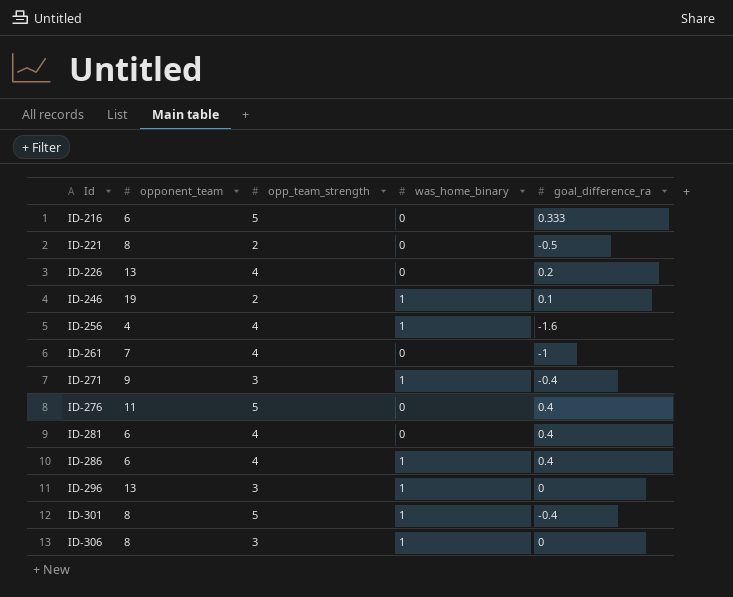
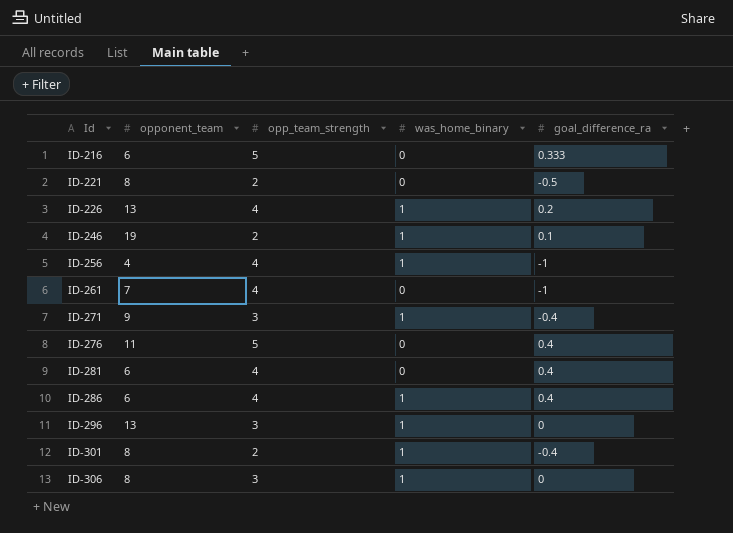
ID-226 | was_home_binary: 0 -> 1
ID-256 | goal_difference_ra: -1.6 -> -1
ID-301 | opp_team_strength: 5 -> 2

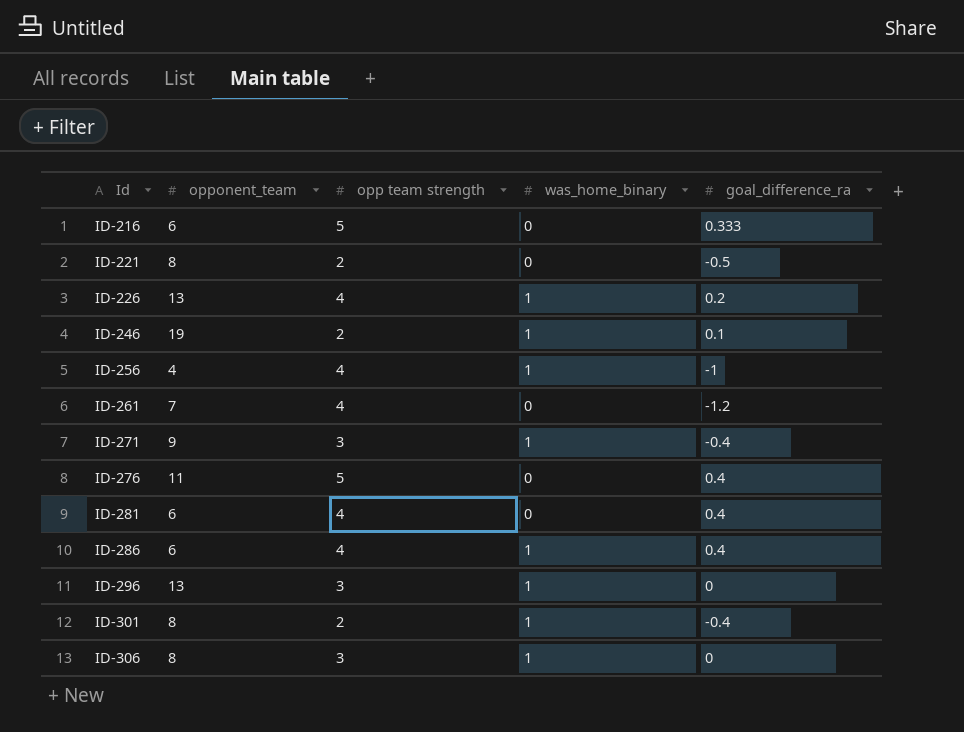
column name: opp_team_strength -> opp team strength
ID-261 | goal_difference_ra: -1 -> -1.2

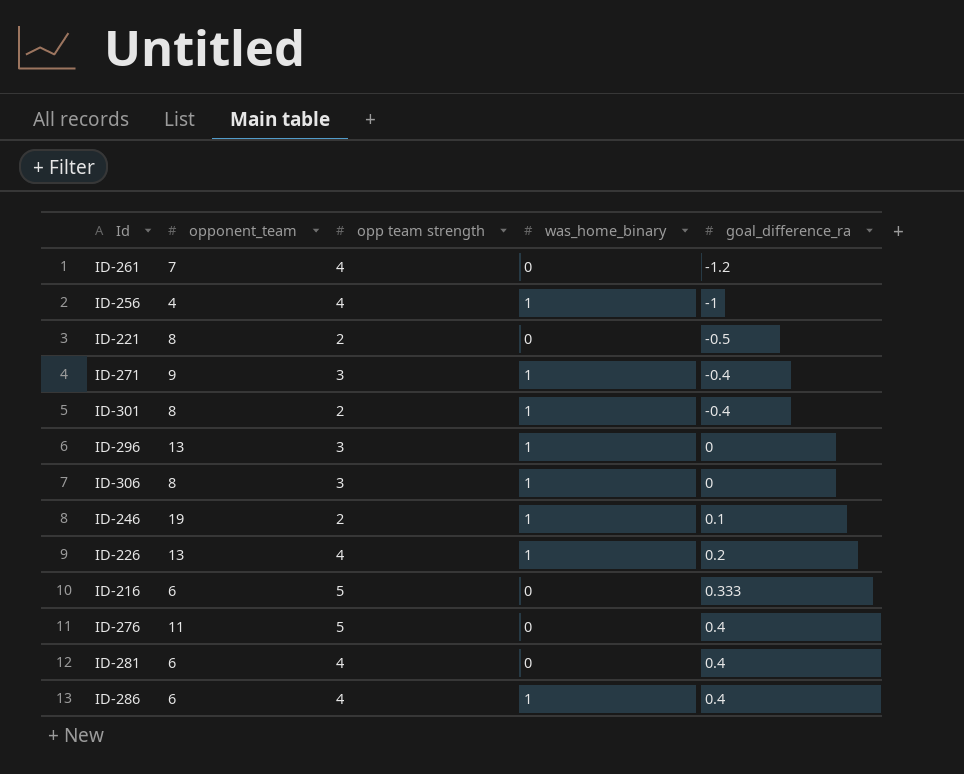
row order: Id ascending -> goal_difference_ra ascending

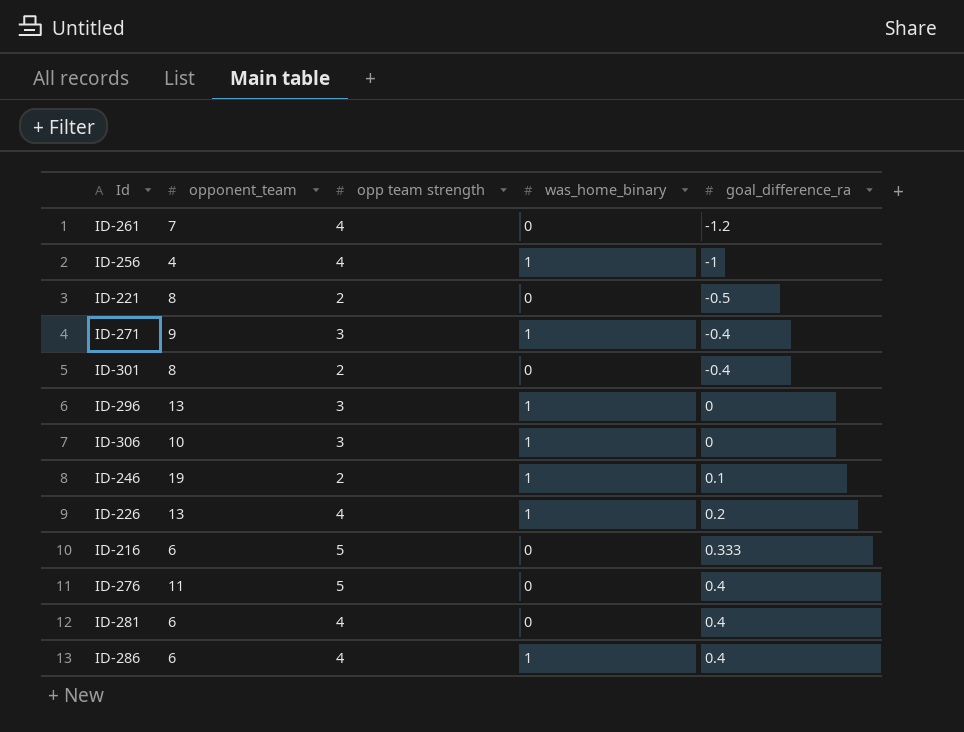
ID-301 | was_home_binary: 1 -> 0
ID-306 | opponent_team: 8 -> 10

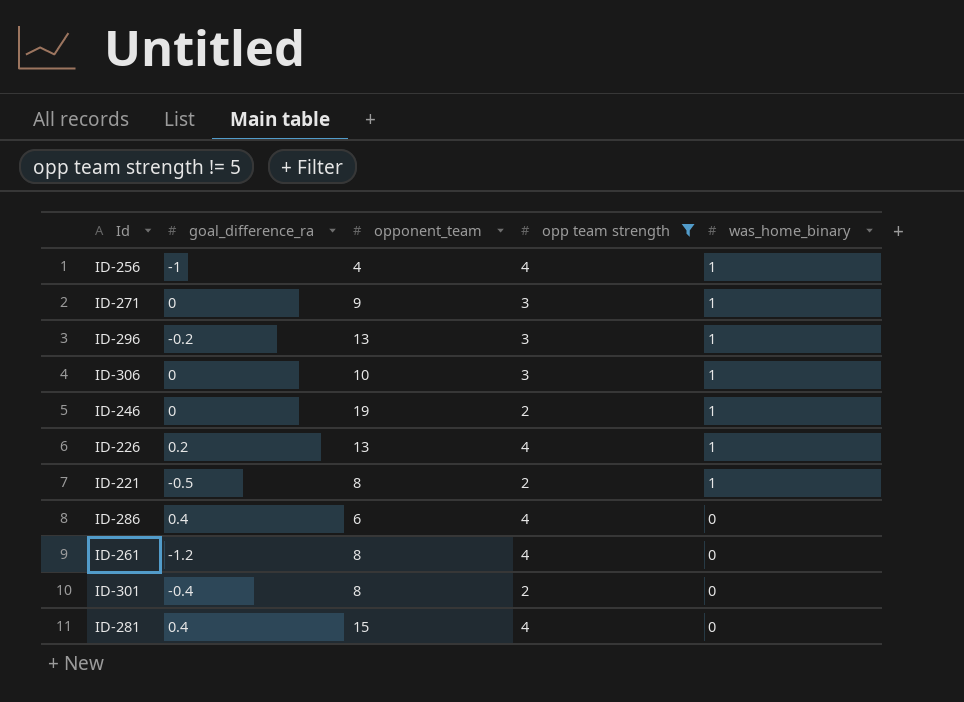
filter: none -> opp team strength != 5
row order: goal_difference_ra ascending -> was_home_binary descending
column goal_difference_ra | position: 5 -> 2
ID-271 | goal_difference_ra: -0.4 -> 0
ID-296 | goal_difference_ra: 0 -> -0.2
ID-246 | goal_difference_ra: 0.1 -> 0
ID-221 | was_home_binary: 0 -> 1
ID-286 | was_home_binary: 1 -> 0
ID-261 | opponent_team: 7 -> 8
ID-281 | opponent_team: 6 -> 15

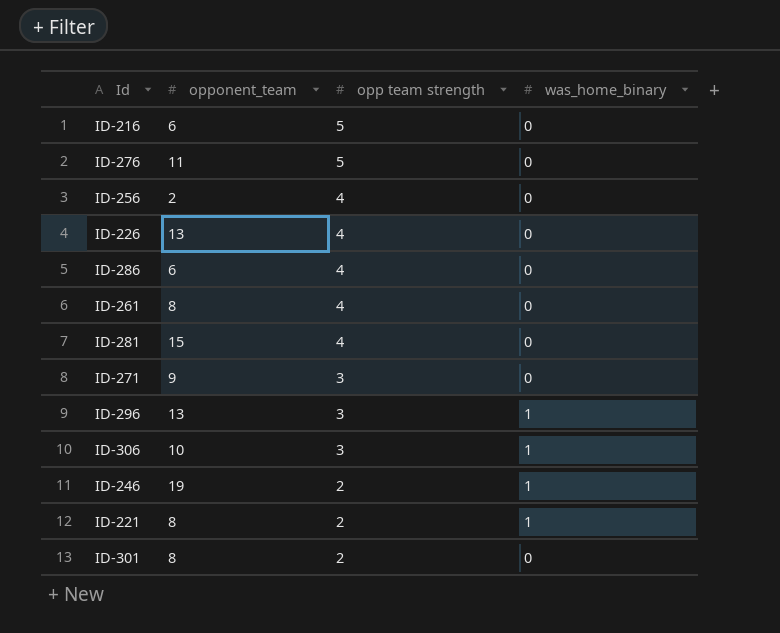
filter: opp team strength != 5 -> none
row order: was_home_binary descending -> opp team strength descending
column goal_difference_ra | position: 2 -> none
ID-256 | opponent_team: 4 -> 2
ID-256 | was_home_binary: 1 -> 0
ID-226 | was_home_binary: 1 -> 0
ID-271 | was_home_binary: 1 -> 0

